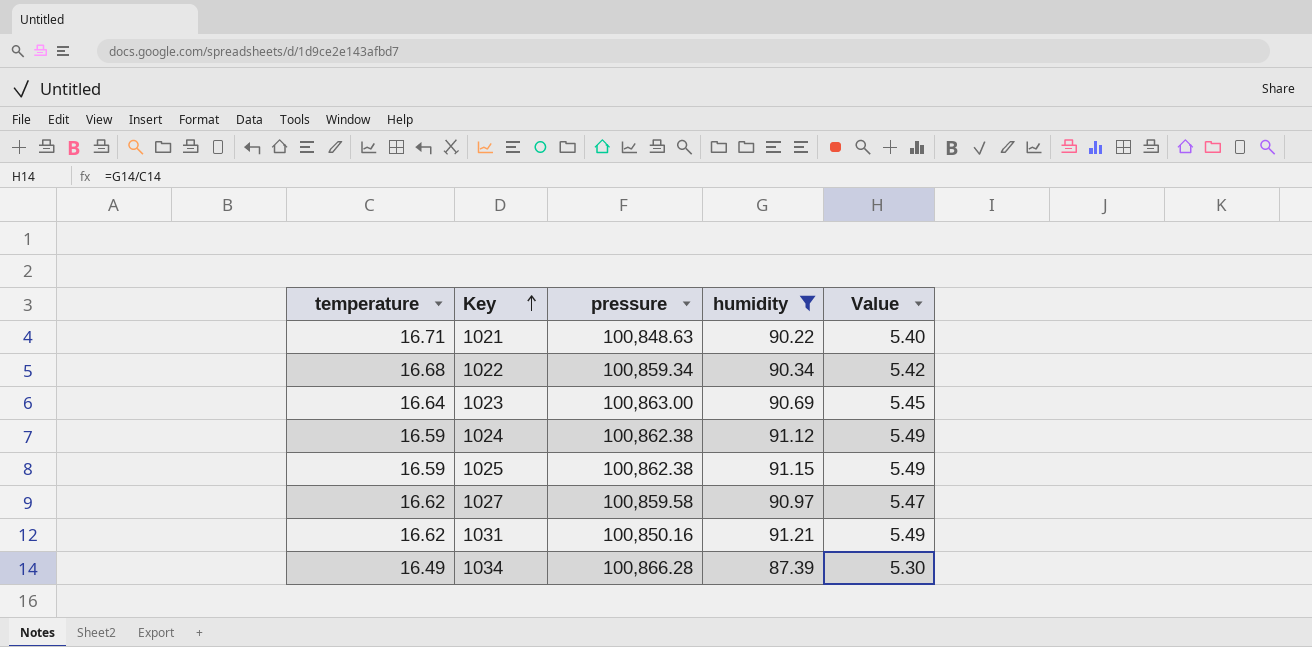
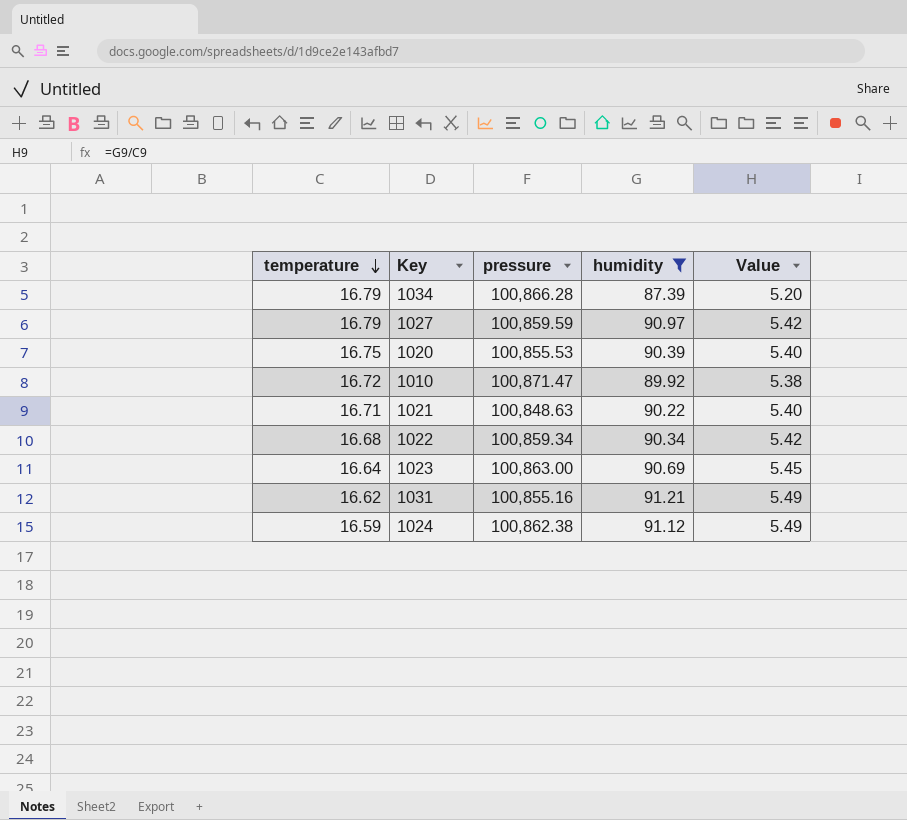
row order: Key ascending -> temperature descending
row 1025: 16.59 | 100,862.38 | 91.15 | 5.49 -> none
1034 | temperature: 16.49 -> 16.79
1034 | Value: 5.30 -> 5.20
1027 | temperature: 16.62 -> 16.79
1027 | pressure: 100,859.58 -> 100,859.59
1027 | Value: 5.47 -> 5.42
row 1020: none -> 16.75 | 100,855.53 | 90.39 | 5.40
row 1010: none -> 16.72 | 100,871.47 | 89.92 | 5.38
1031 | pressure: 100,850.16 -> 100,855.16

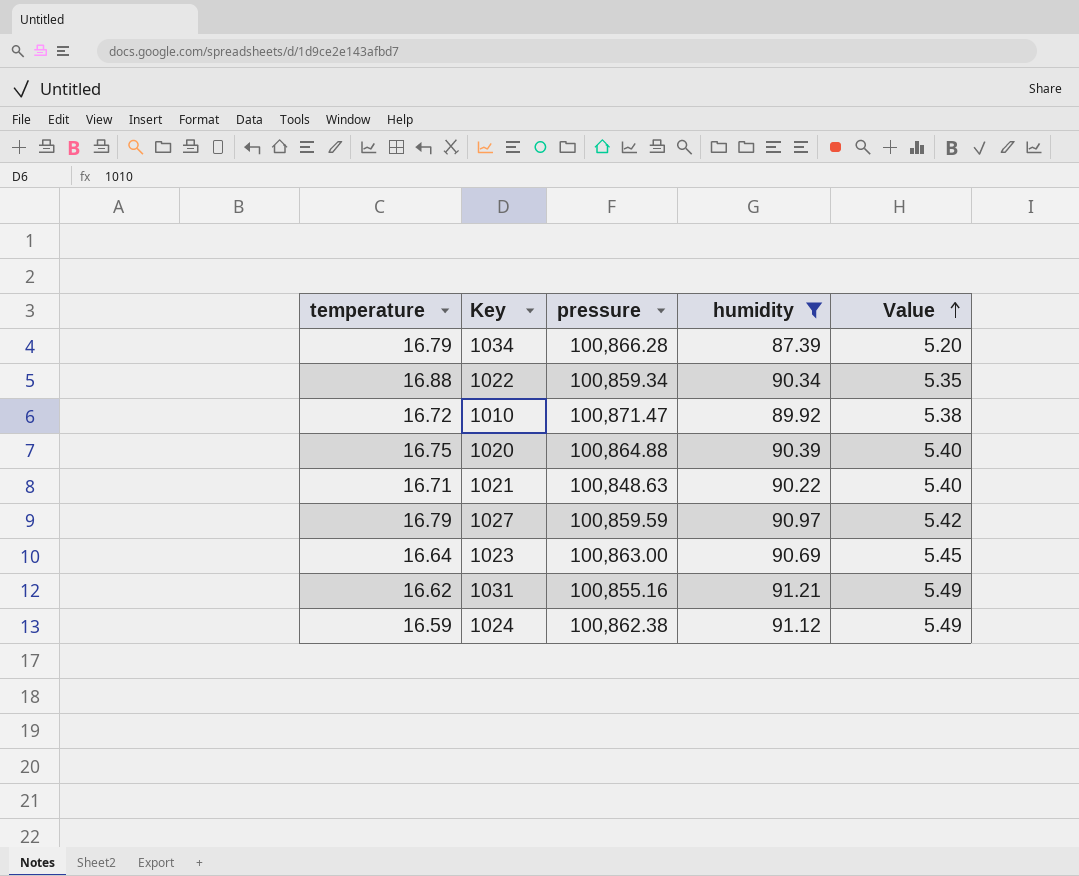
row order: temperature descending -> Value ascending
1022 | temperature: 16.68 -> 16.88
1022 | Value: 5.42 -> 5.35
1020 | pressure: 100,855.53 -> 100,864.88

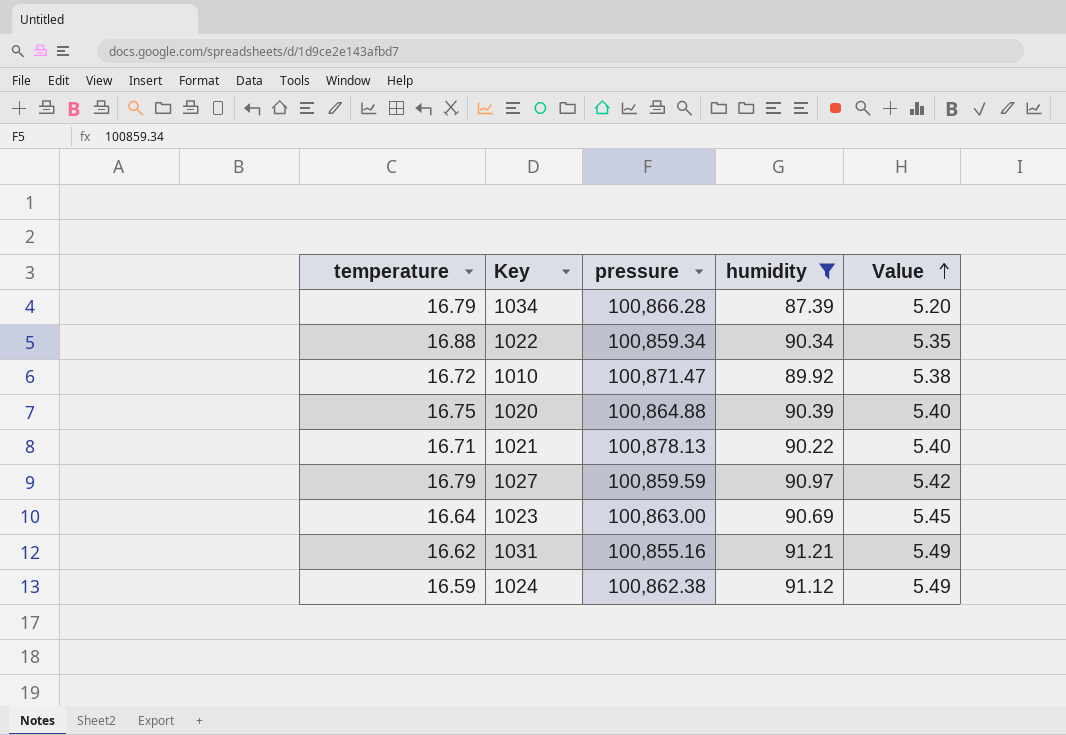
1021 | pressure: 100,848.63 -> 100,878.13

